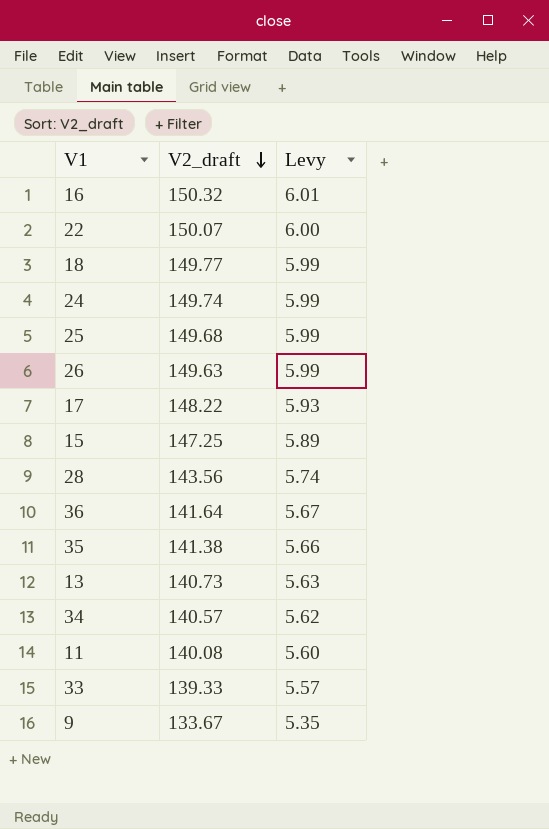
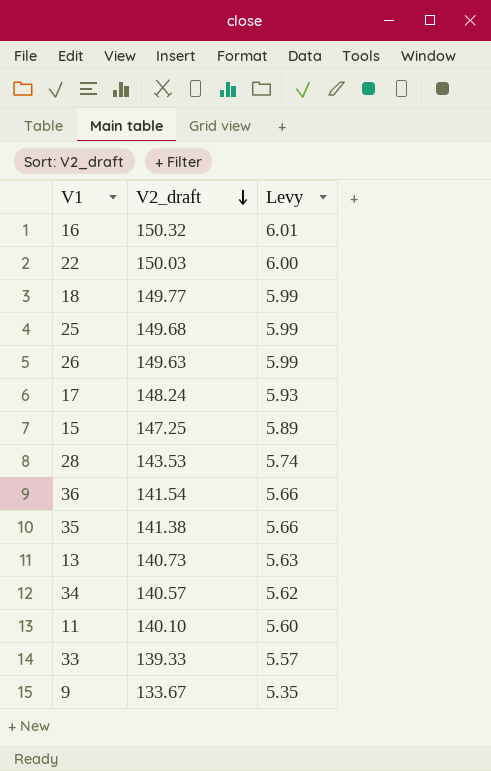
row 24: 149.74 | 5.99 -> none
22 | V2_draft: 150.07 -> 150.03
17 | V2_draft: 148.22 -> 148.24
28 | V2_draft: 143.56 -> 143.53
36 | V2_draft: 141.64 -> 141.54
36 | Levy: 5.67 -> 5.66
11 | V2_draft: 140.08 -> 140.10

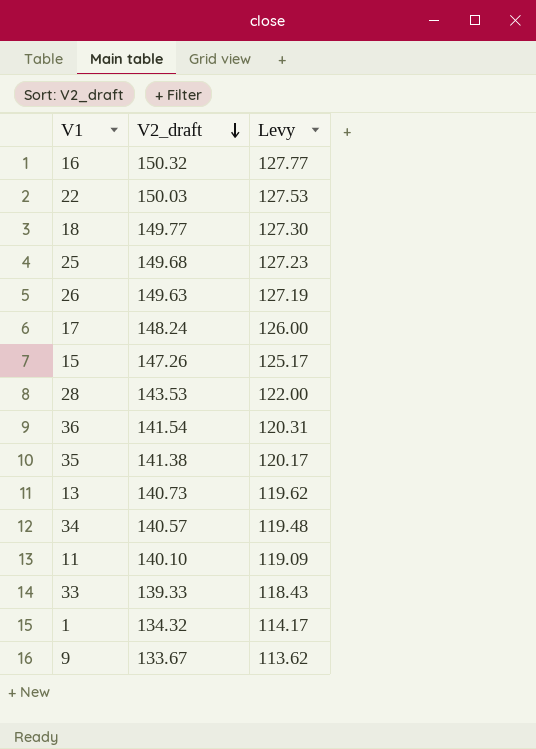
column Levy | formula: [V2_draft] * 0.04 -> [V2_draft] * 0.85
15 | V2_draft: 147.25 -> 147.26
row 1: none -> 134.32 | 114.17

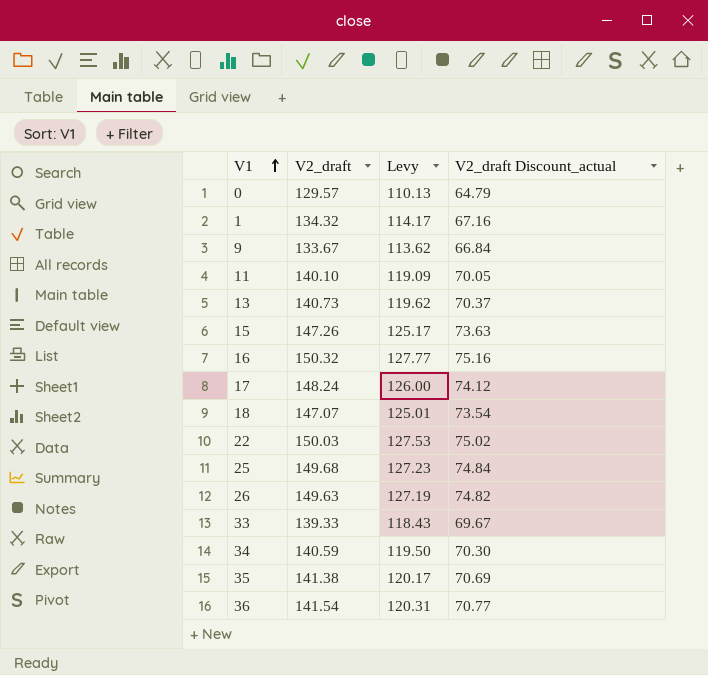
row order: V2_draft descending -> V1 ascending
column V2_draft Discount_actual | formula: none -> [V2_draft] * 0.5
row 28: 143.53 | 122.00 -> none
row 0: none -> 129.57 | 110.13 | 64.79
18 | V2_draft: 149.77 -> 147.07
18 | Levy: 127.30 -> 125.01
34 | V2_draft: 140.57 -> 140.59
34 | Levy: 119.48 -> 119.50

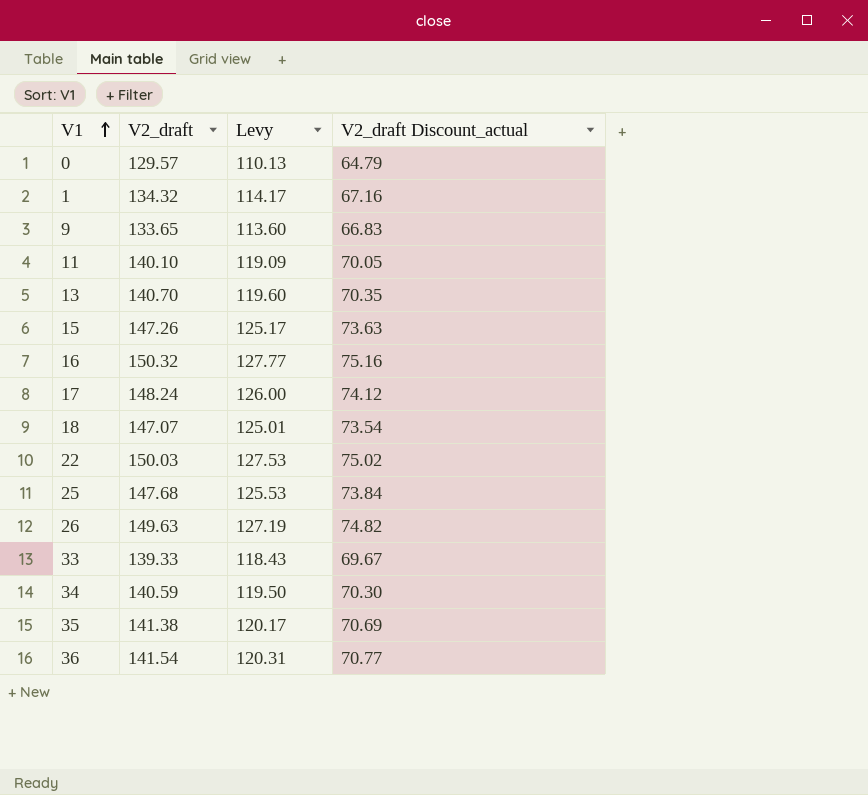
9 | V2_draft: 133.67 -> 133.65
9 | Levy: 113.62 -> 113.60
9 | V2_draft Discount_actual: 66.84 -> 66.83
13 | V2_draft: 140.73 -> 140.70
13 | Levy: 119.62 -> 119.60
13 | V2_draft Discount_actual: 70.37 -> 70.35
25 | V2_draft: 149.68 -> 147.68
25 | Levy: 127.23 -> 125.53
25 | V2_draft Discount_actual: 74.84 -> 73.84

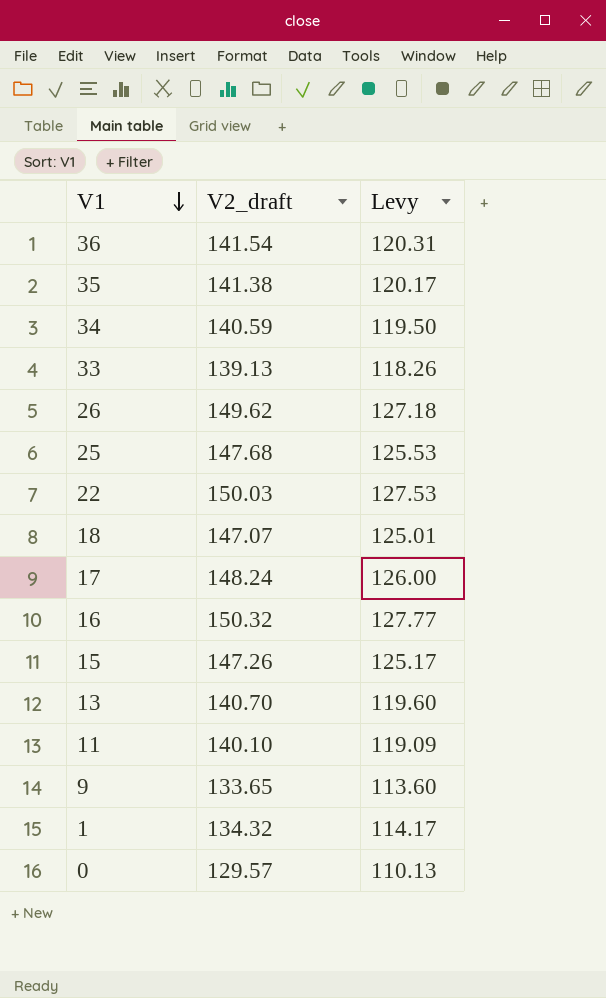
row order: V1 ascending -> V1 descending
column V2_draft Discount_actual | formula: [V2_draft] * 0.5 -> none
33 | V2_draft: 139.33 -> 139.13
33 | Levy: 118.43 -> 118.26
26 | V2_draft: 149.63 -> 149.62
26 | Levy: 127.19 -> 127.18

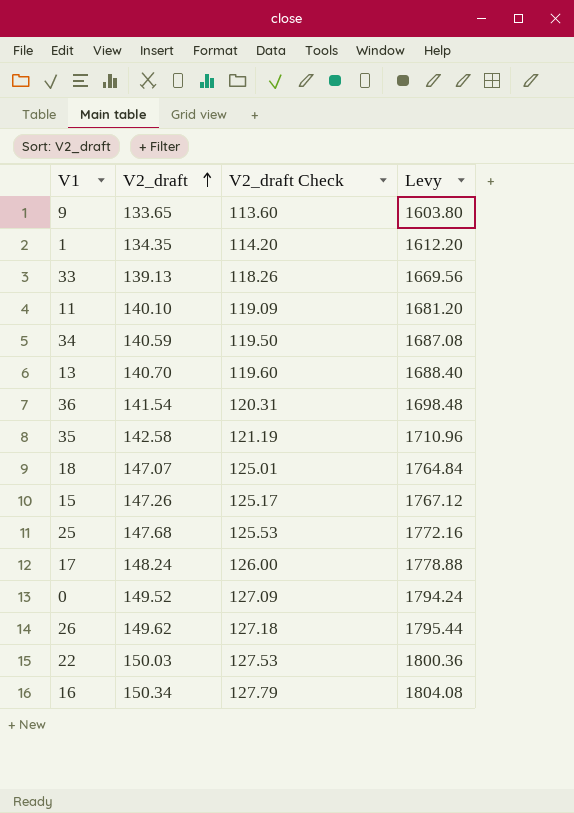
row order: V1 descending -> V2_draft ascending
column V2_draft Check | formula: none -> [V2_draft] * 0.85
column Levy | formula: [V2_draft] * 0.85 -> [V2_draft] * 12
1 | V2_draft: 134.32 -> 134.35
35 | V2_draft: 141.38 -> 142.58
0 | V2_draft: 129.57 -> 149.52
16 | V2_draft: 150.32 -> 150.34

